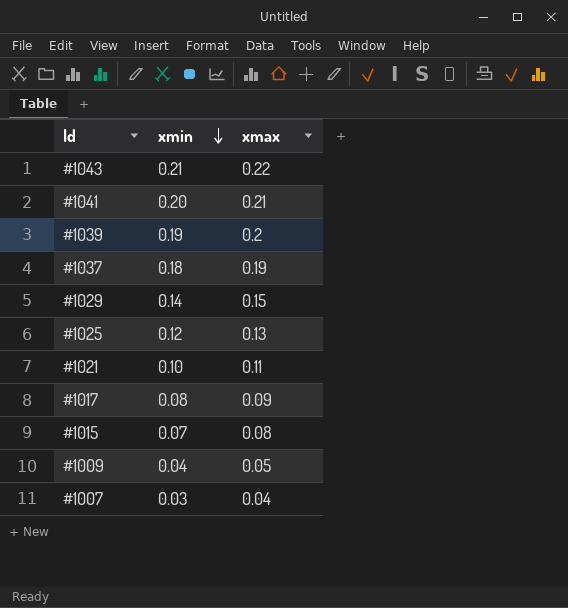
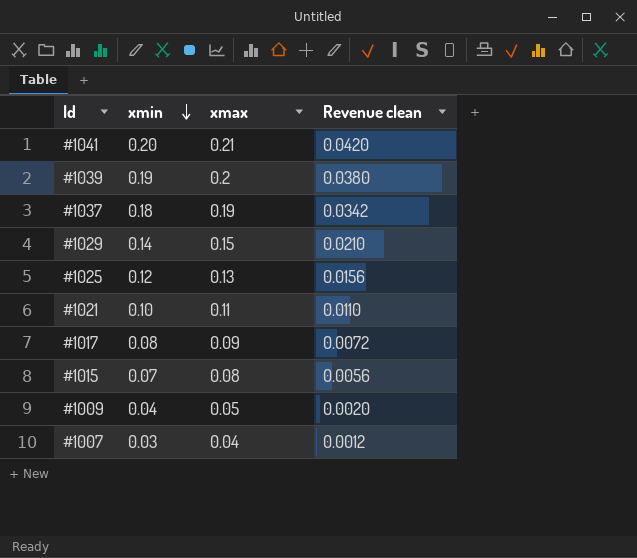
column Revenue clean | formula: none -> [xmin] * [xmax]
row #1043: 0.21 | 0.22 -> none

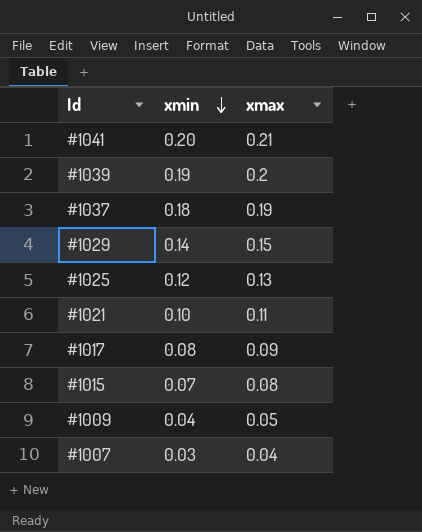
column Revenue clean | formula: [xmin] * [xmax] -> none

